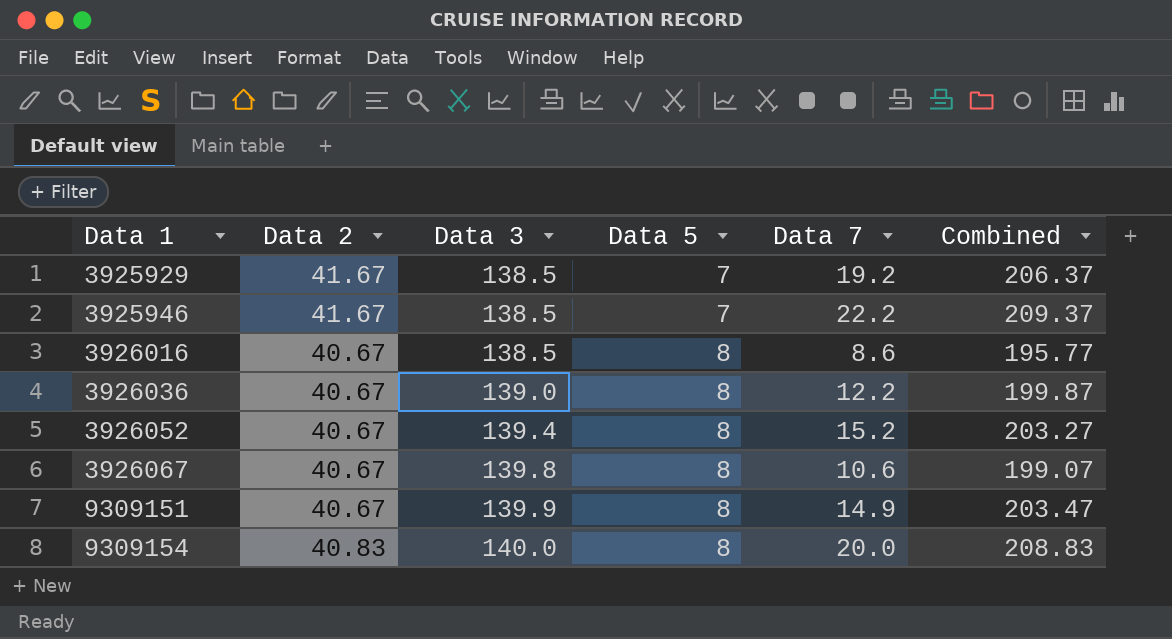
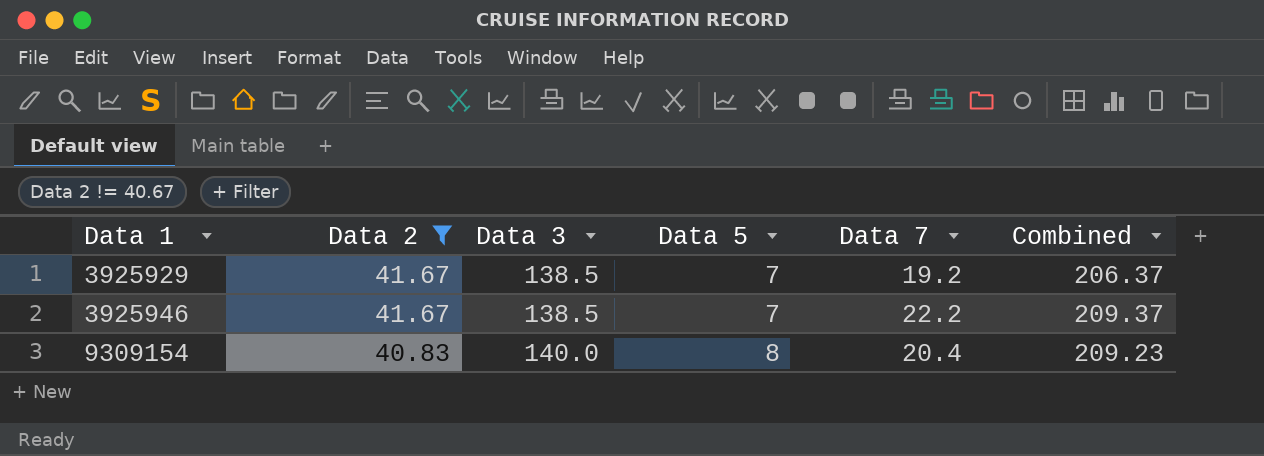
filter: none -> Data 2 != 40.67
9309154 | Data 7: 20.0 -> 20.4
9309154 | Combined: 208.83 -> 209.23

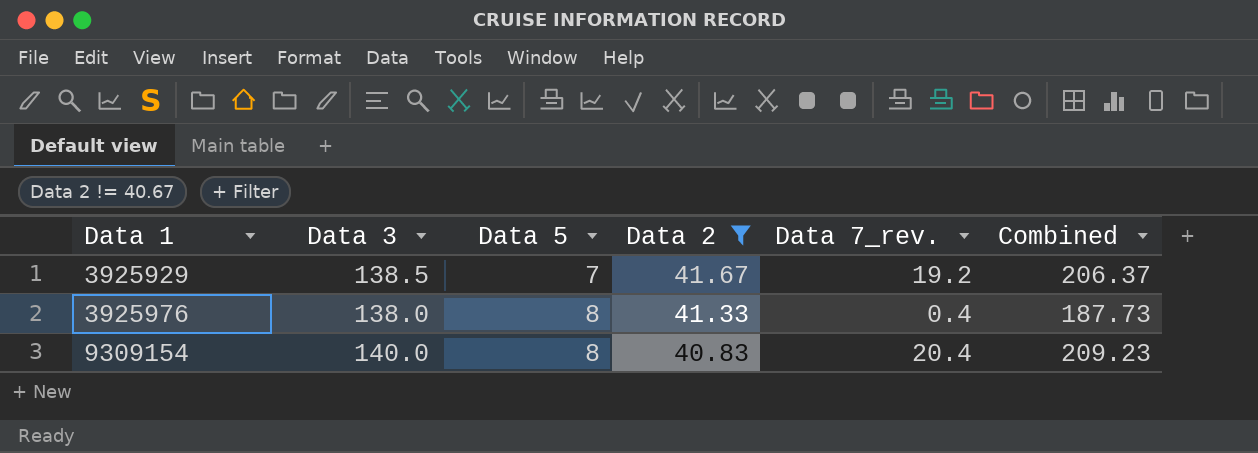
column Data 2 | position: 2 -> 4
column name: Data 7 -> Data 7_rev.
row 3925946: 41.67 | 138.5 | 7 | 22.2 | 209.37 -> none
row 3925976: none -> 138.0 | 8 | 41.33 | 0.4 | 187.73

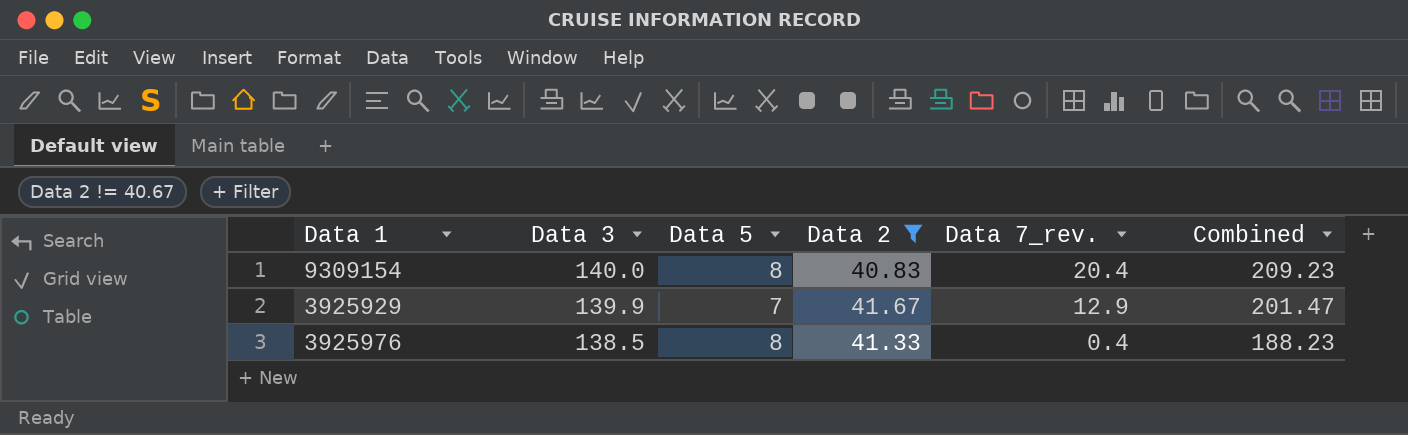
row order: Data 1 ascending -> Data 3 descending
3925929 | Data 3: 138.5 -> 139.9
3925929 | Data 7_rev.: 19.2 -> 12.9
3925929 | Combined: 206.37 -> 201.47
3925976 | Data 3: 138.0 -> 138.5
3925976 | Combined: 187.73 -> 188.23

